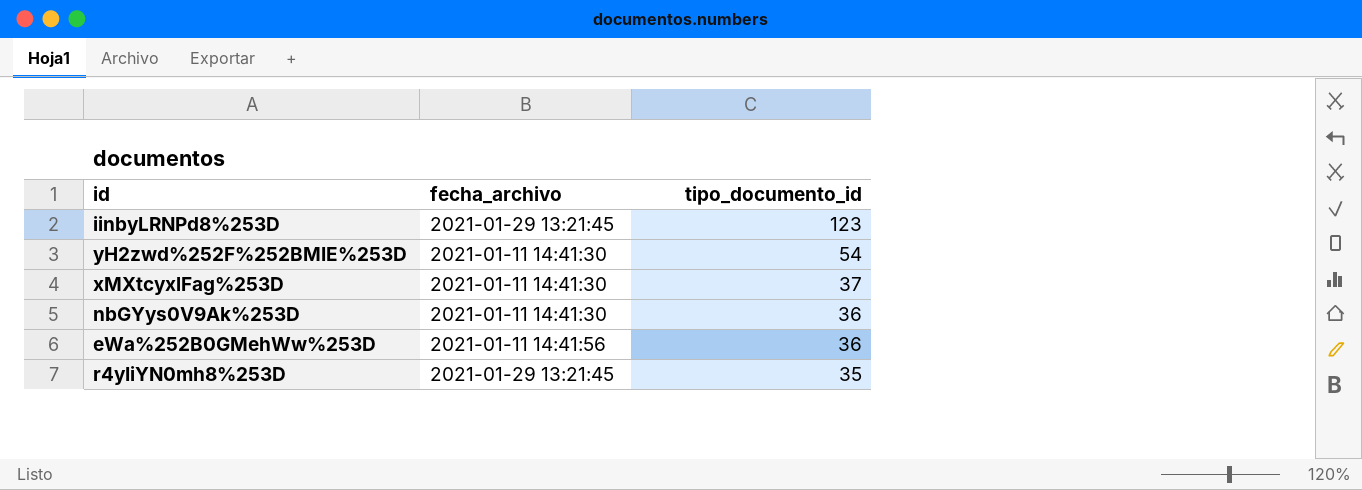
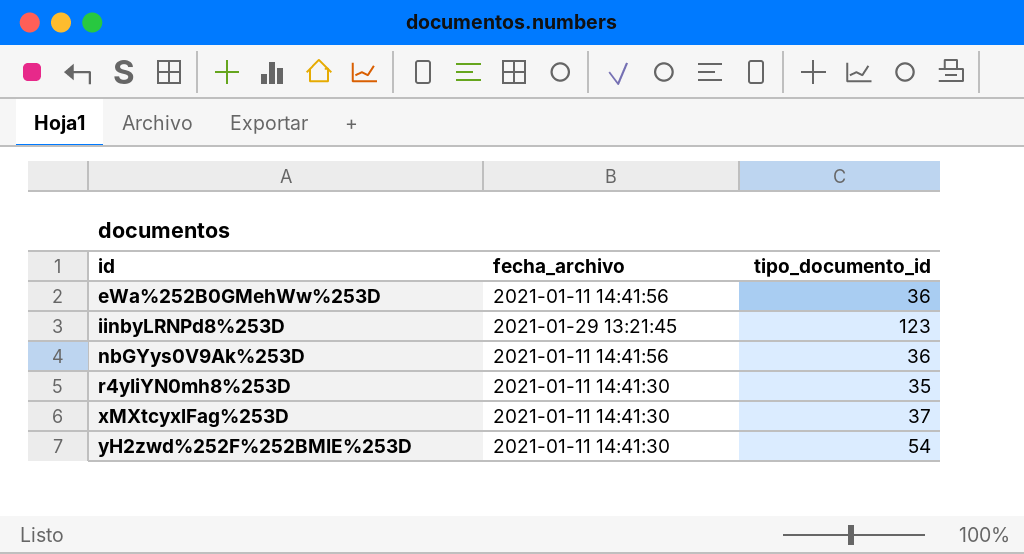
row order: tipo_documento_id descending -> id ascending
nbGYys0V9Ak%253D | fecha_archivo: 2021-01-11 14:41:30 -> 2021-01-11 14:41:56
r4yIiYN0mh8%253D | fecha_archivo: 2021-01-29 13:21:45 -> 2021-01-11 14:41:30

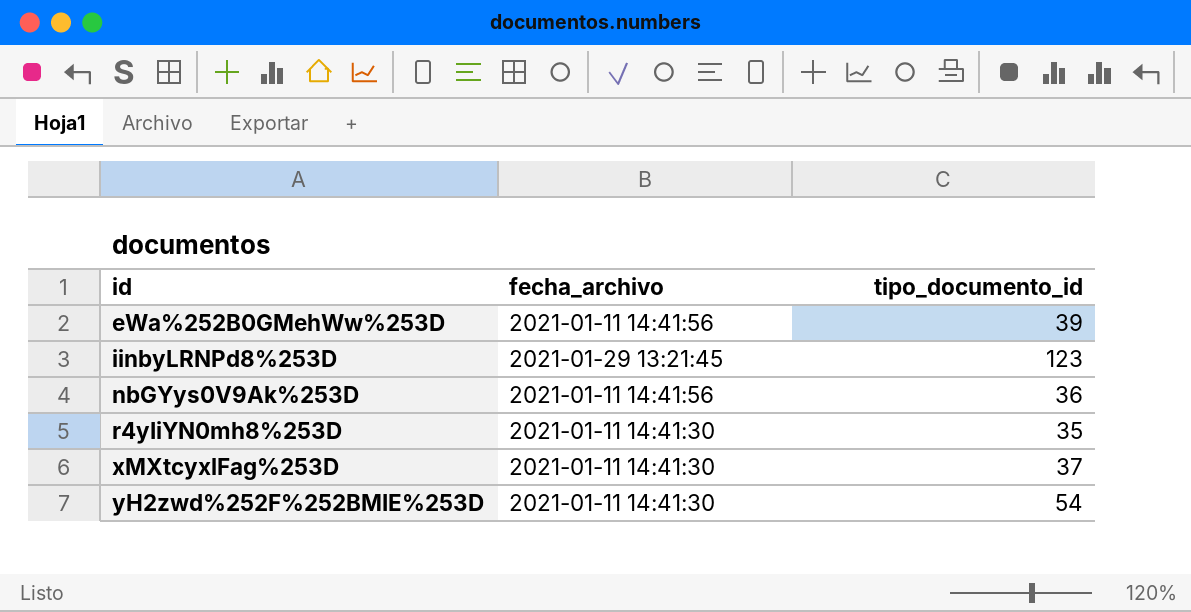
eWa%252B0GMehWw%253D | tipo_documento_id: 36 -> 39

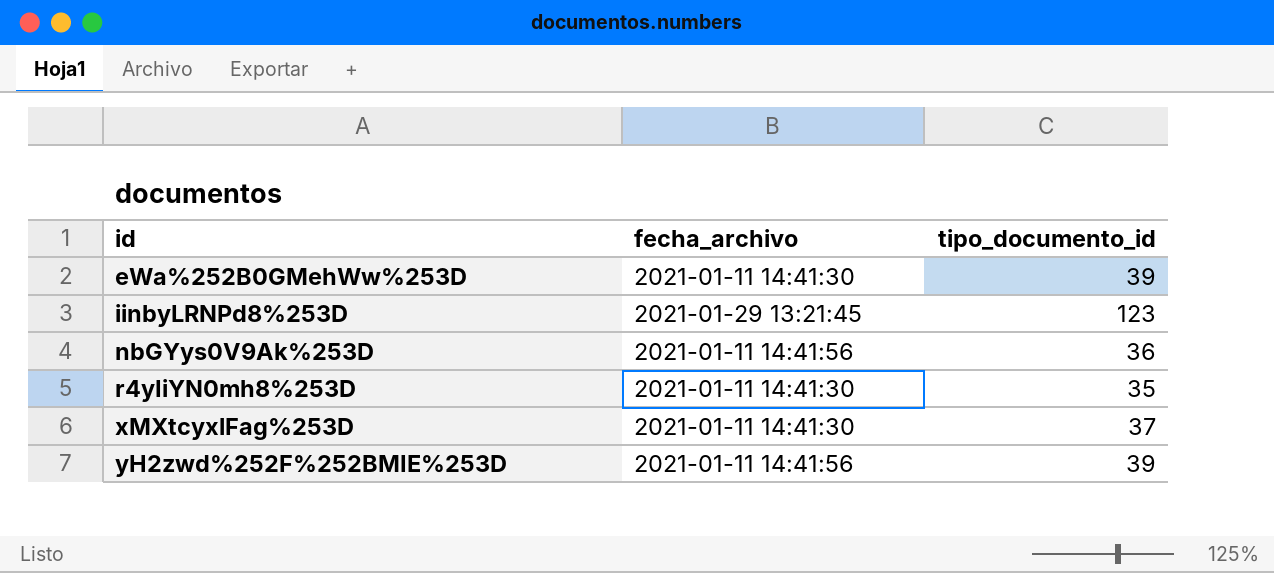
eWa%252B0GMehWw%253D | fecha_archivo: 2021-01-11 14:41:56 -> 2021-01-11 14:41:30
yH2zwd%252F%252BMIE%253D | fecha_archivo: 2021-01-11 14:41:30 -> 2021-01-11 14:41:56
yH2zwd%252F%252BMIE%253D | tipo_documento_id: 54 -> 39

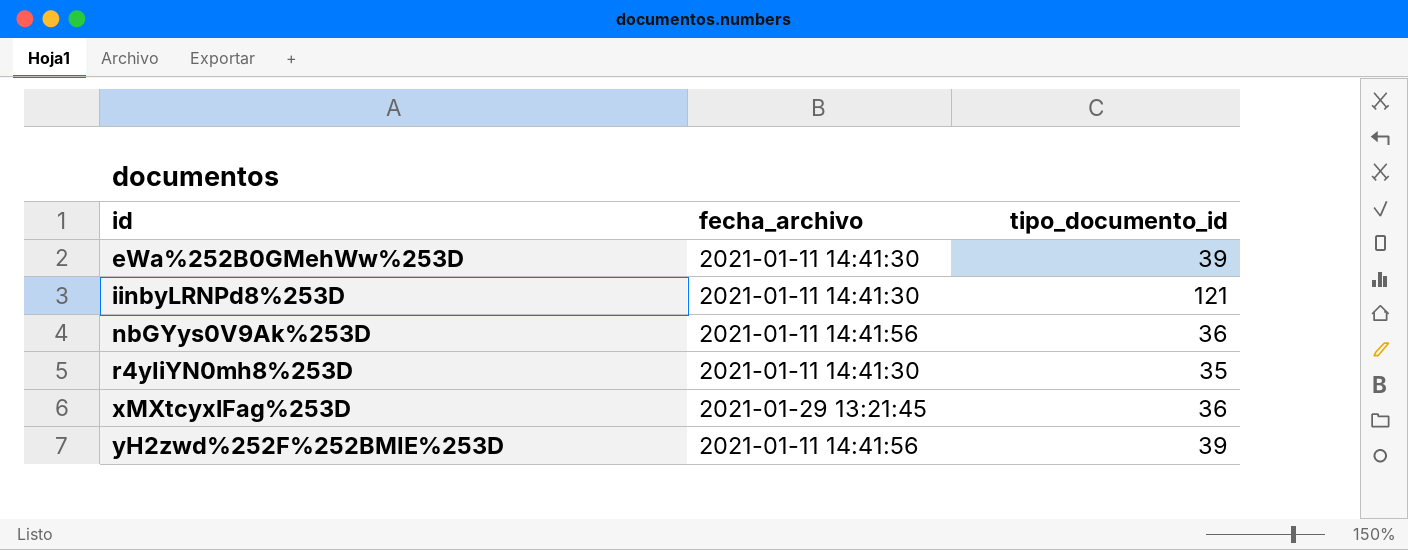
iinbyLRNPd8%253D | fecha_archivo: 2021-01-29 13:21:45 -> 2021-01-11 14:41:30
iinbyLRNPd8%253D | tipo_documento_id: 123 -> 121
xMXtcyxlFag%253D | fecha_archivo: 2021-01-11 14:41:30 -> 2021-01-29 13:21:45
xMXtcyxlFag%253D | tipo_documento_id: 37 -> 36

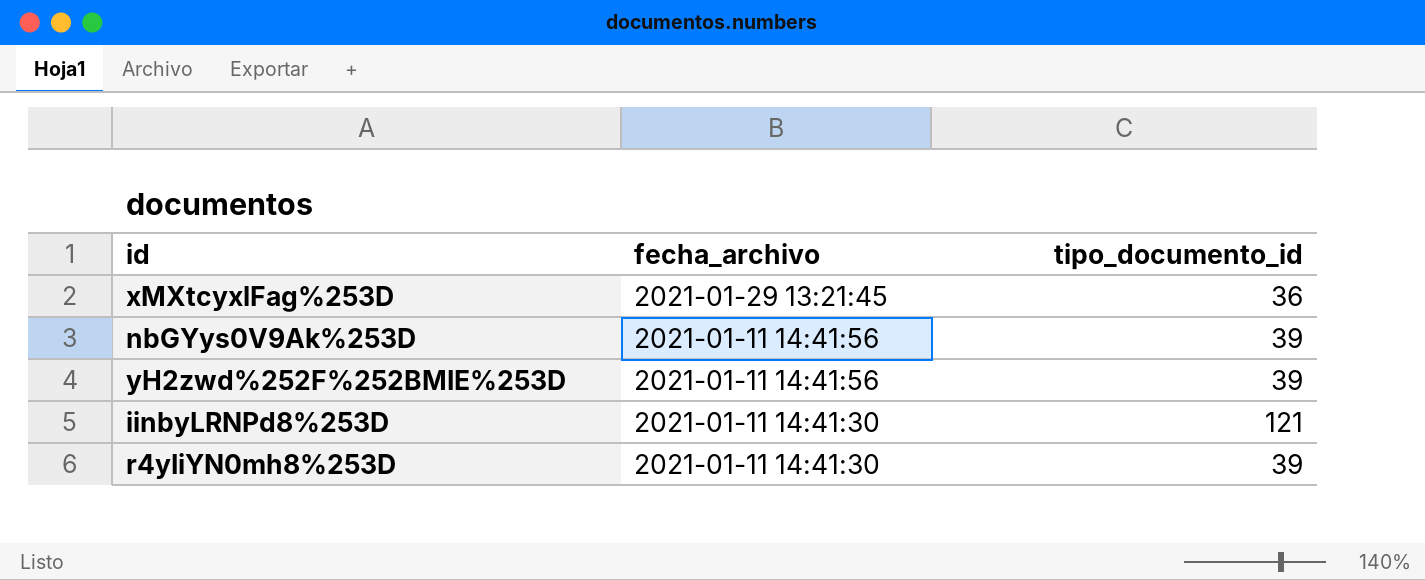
row order: id ascending -> fecha_archivo descending
row eWa%252B0GMehWw%253D: 2021-01-11 14:41:30 | 39 -> none
nbGYys0V9Ak%253D | tipo_documento_id: 36 -> 39
r4yIiYN0mh8%253D | tipo_documento_id: 35 -> 39

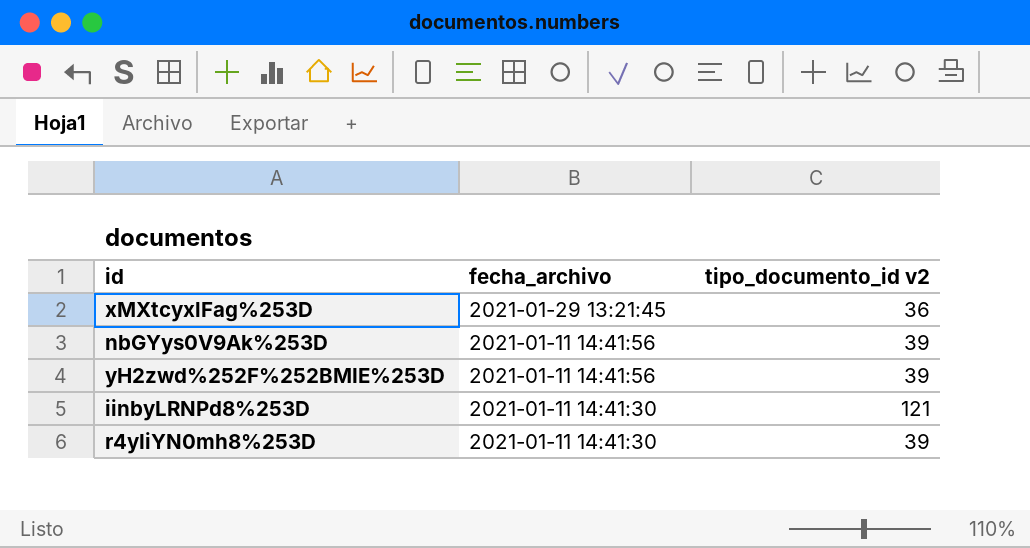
column name: tipo_documento_id -> tipo_documento_id v2

